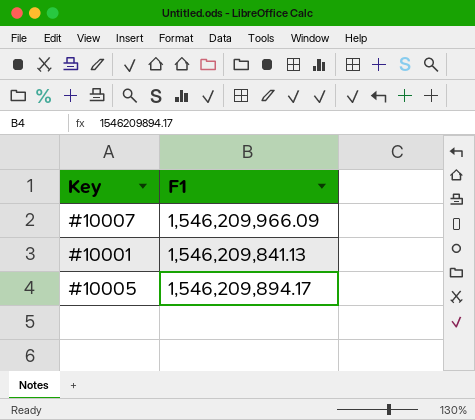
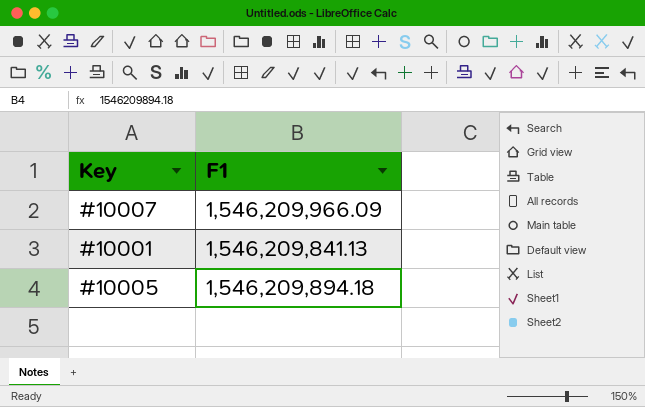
#10005 | F1: 1,546,209,894.17 -> 1,546,209,894.18

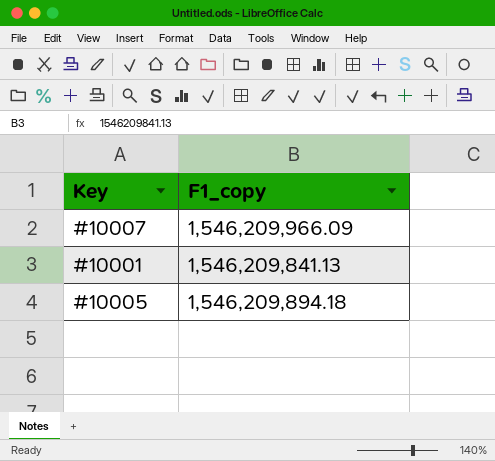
column name: F1 -> F1_copy

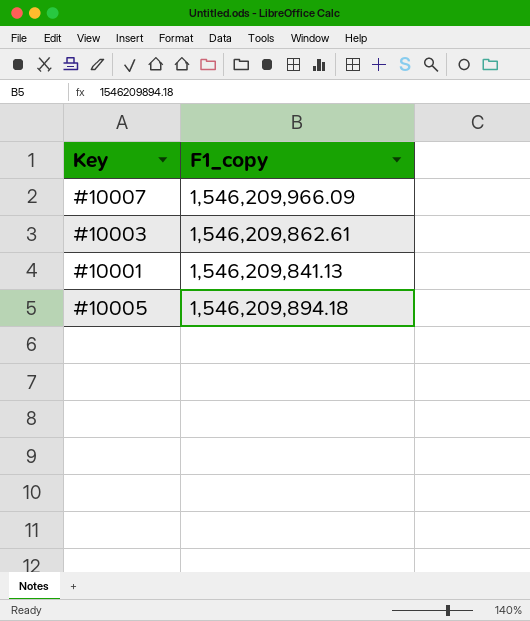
row #10003: none -> 1,546,209,862.61

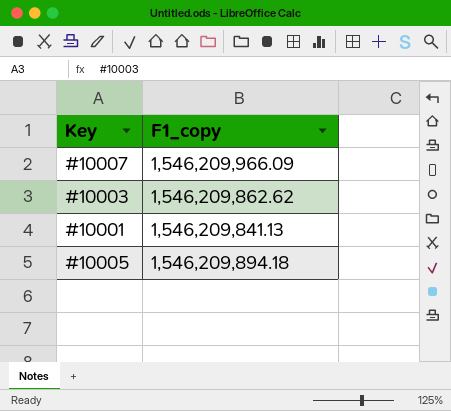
#10003 | F1_copy: 1,546,209,862.61 -> 1,546,209,862.62

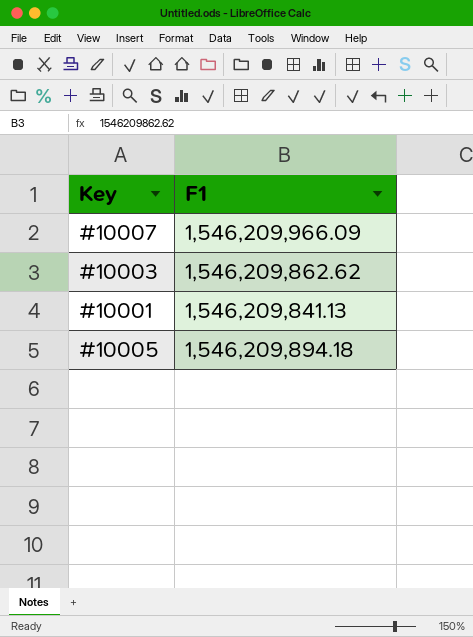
column name: F1_copy -> F1

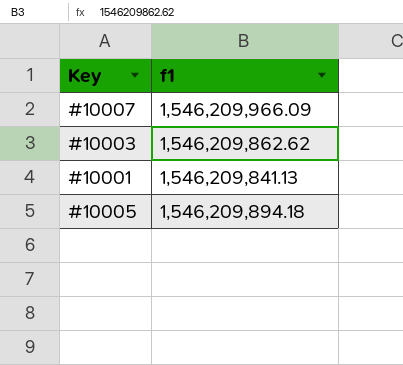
column name: F1 -> f1

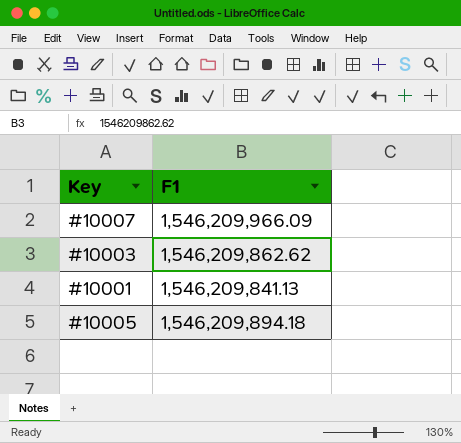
column name: f1 -> F1

